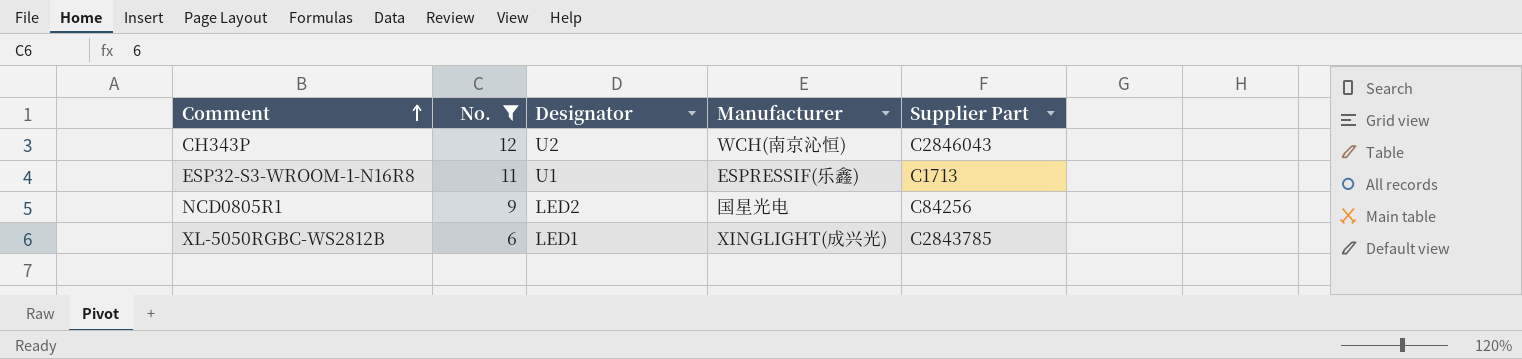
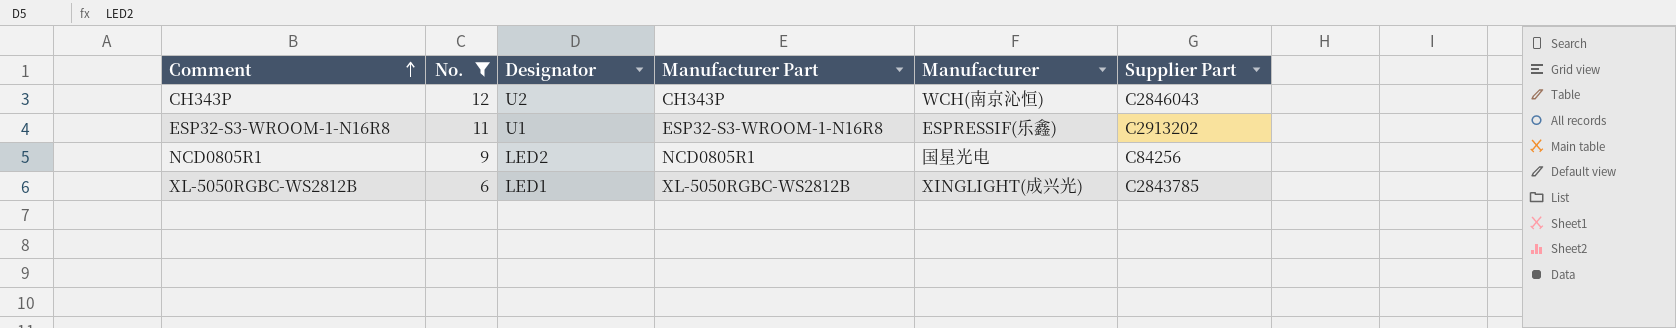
column Manufacturer Part | position: none -> 4
ESP32-S3-WROOM-1-N16R8 | Supplier Part: C1713 -> C2913202

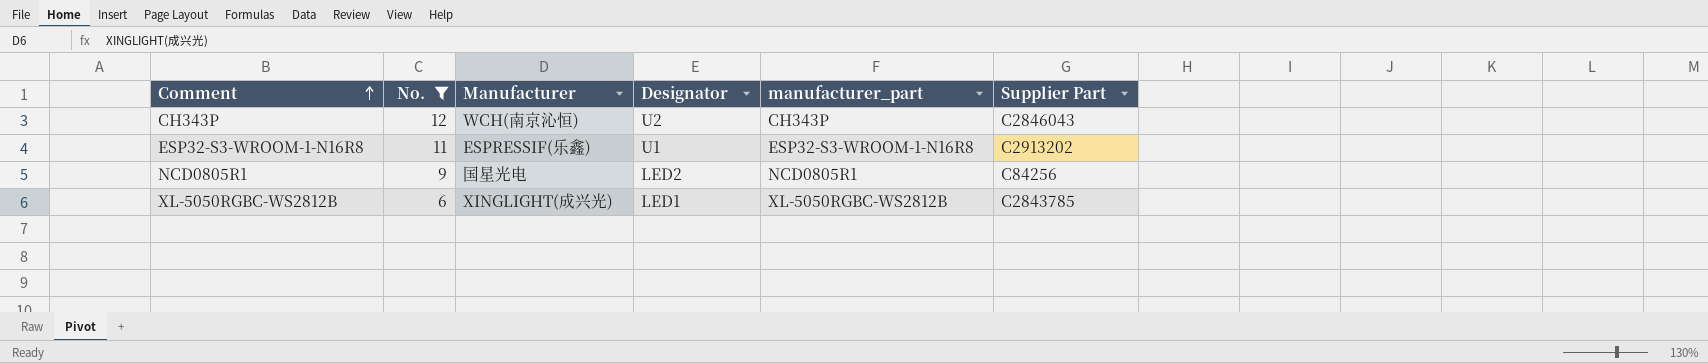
column Manufacturer | position: 5 -> 3
column name: Manufacturer Part -> manufacturer_part

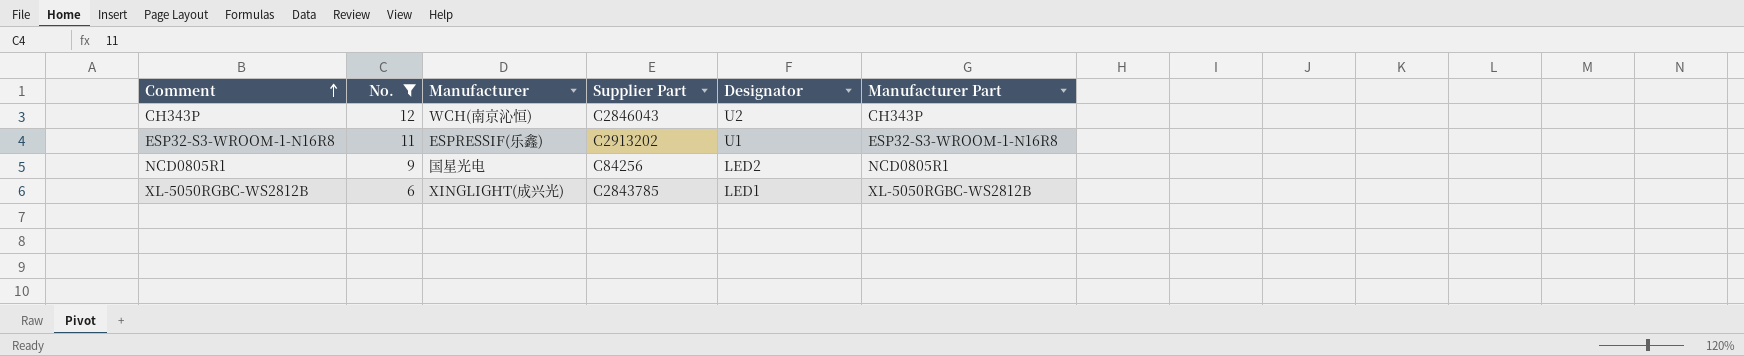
column Supplier Part | position: 6 -> 4
column name: manufacturer_part -> Manufacturer Part

